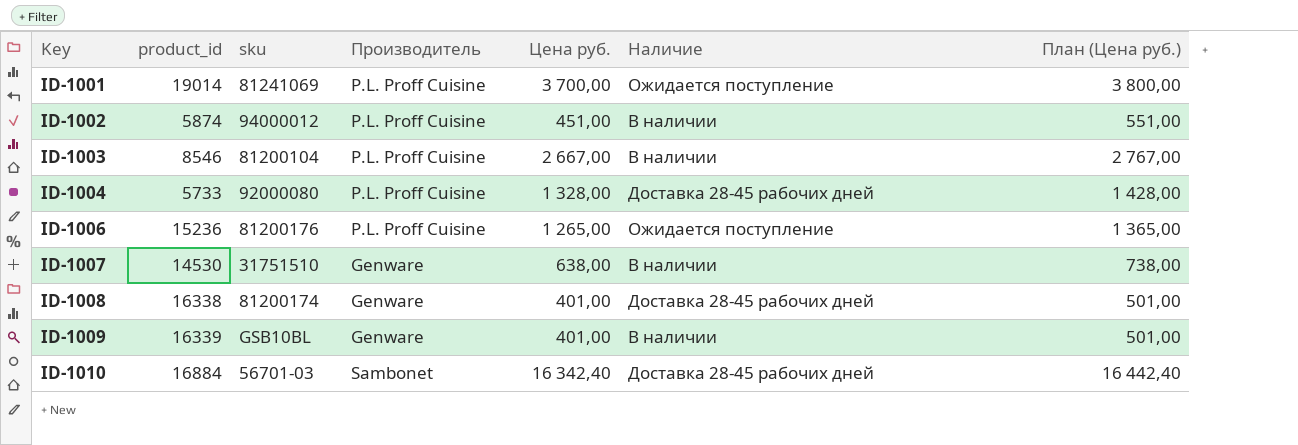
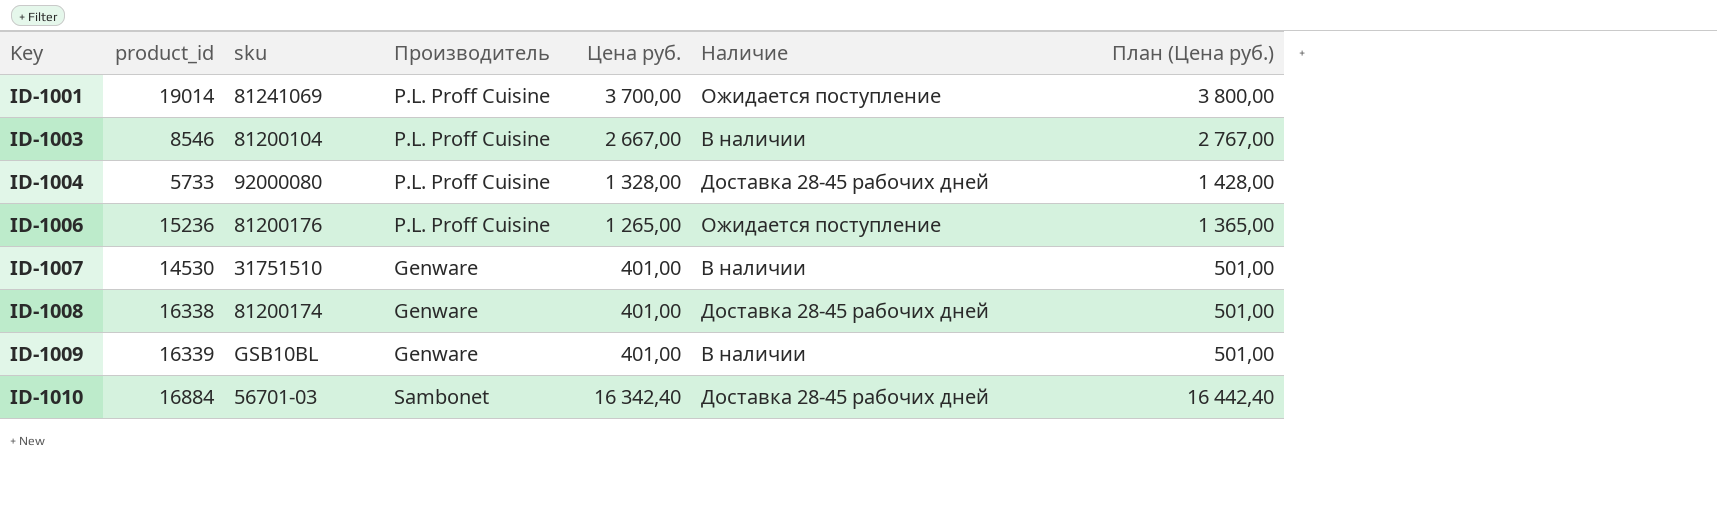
row ID-1002: 5874 | 94000012 | P.L. Proff Cuisine | 451,00 | В наличии | 551,00 -> none
ID-1007 | Цена руб.: 638,00 -> 401,00
ID-1007 | План (Цена руб.): 738,00 -> 501,00

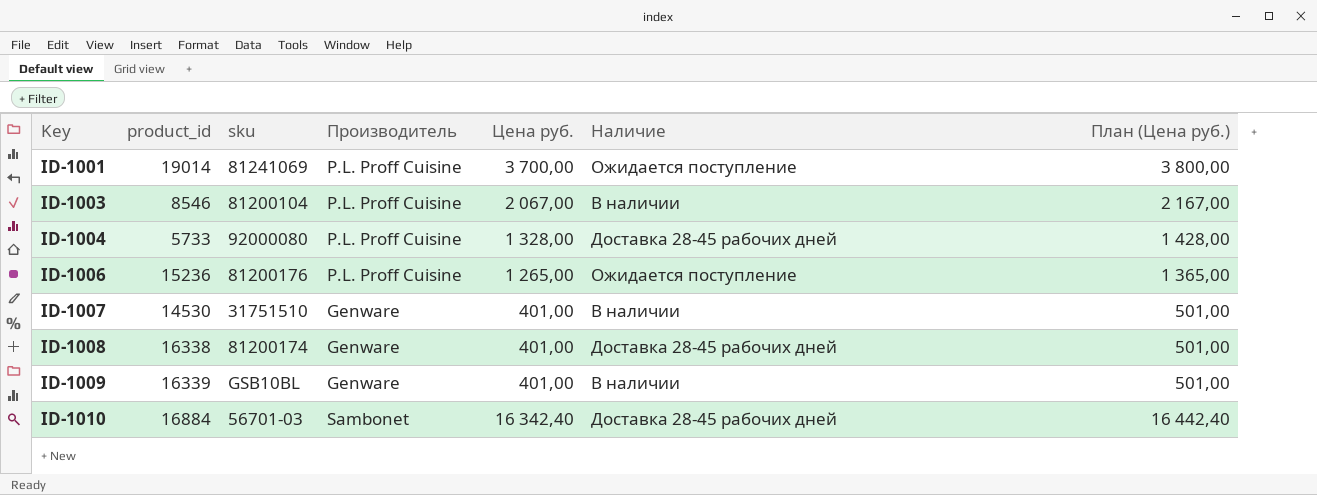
ID-1003 | Цена руб.: 2 667,00 -> 2 067,00
ID-1003 | План (Цена руб.): 2 767,00 -> 2 167,00

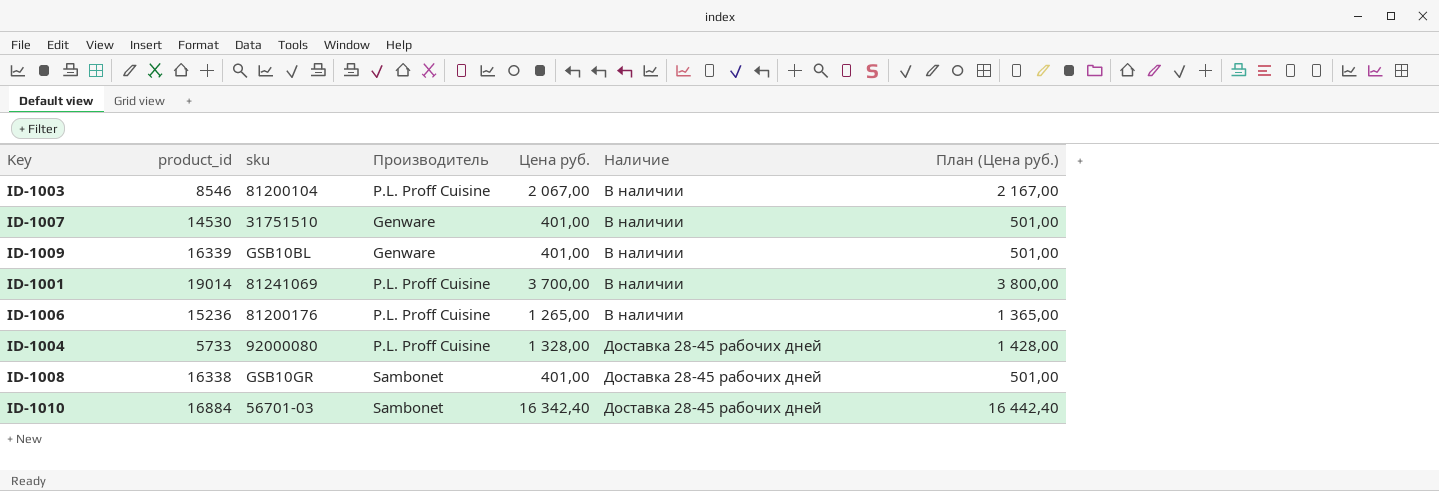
row order: Key ascending -> Наличие ascending
ID-1001 | Наличие: Ожидается поступление -> В наличии
ID-1006 | Наличие: Ожидается поступление -> В наличии
ID-1008 | sku: 81200174 -> GSB10GR
ID-1008 | Производитель: Genware -> Sambonet

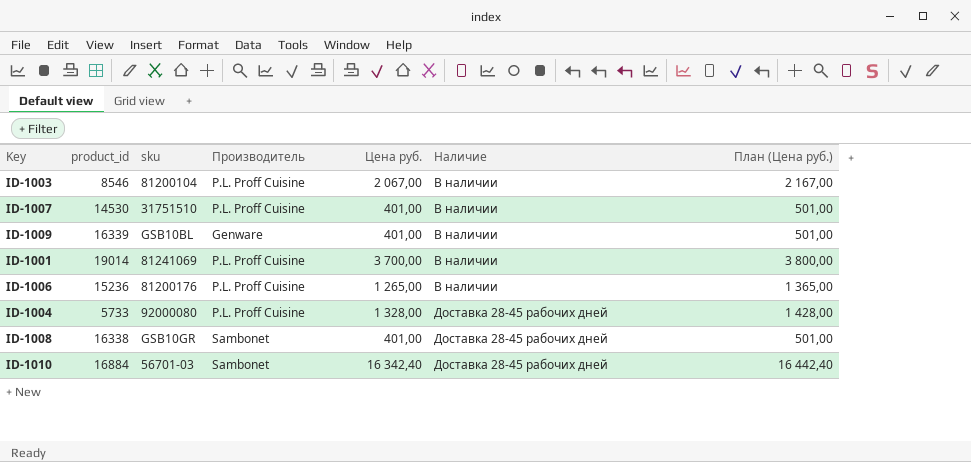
ID-1007 | Производитель: Genware -> P.L. Proff Cuisine

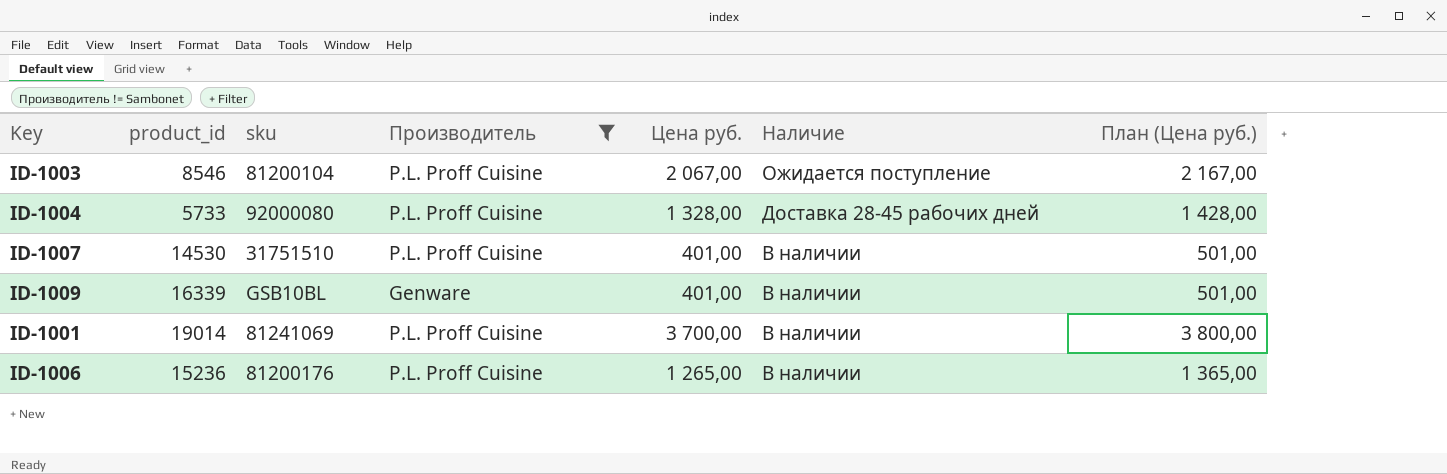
filter: none -> Производитель != Sambonet
row order: Наличие ascending -> Наличие descending
ID-1003 | Наличие: В наличии -> Ожидается поступление

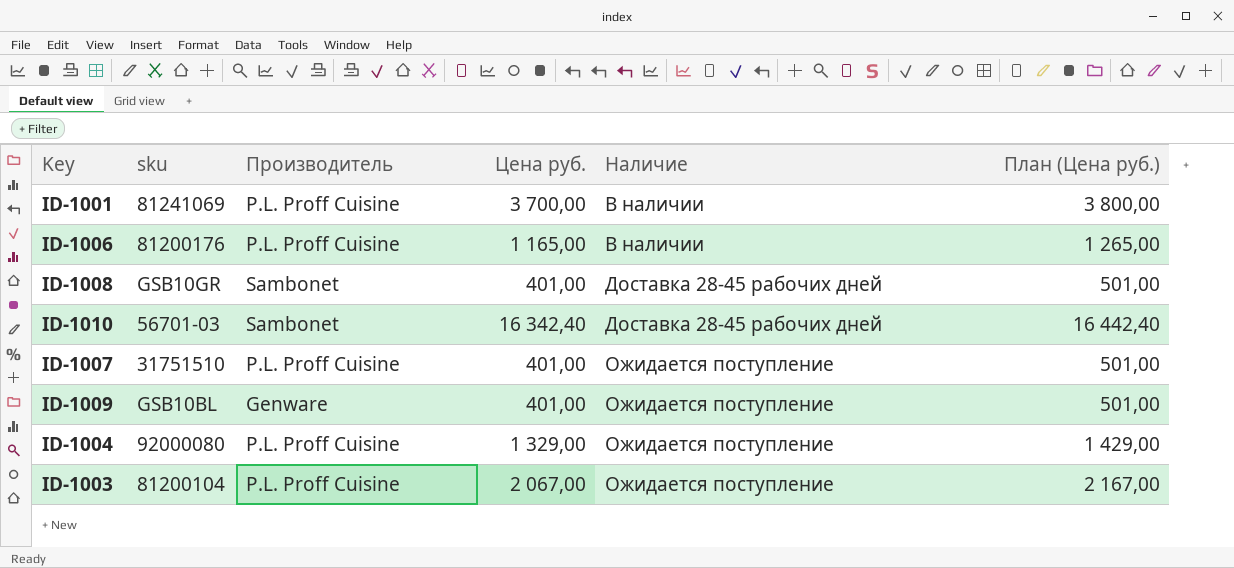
filter: Производитель != Sambonet -> none
row order: Наличие descending -> Наличие ascending
column product_id | position: 2 -> none
ID-1006 | Цена руб.: 1 265,00 -> 1 165,00
ID-1006 | План (Цена руб.): 1 365,00 -> 1 265,00
ID-1007 | Наличие: В наличии -> Ожидается поступление
ID-1009 | Наличие: В наличии -> Ожидается поступление
ID-1004 | Цена руб.: 1 328,00 -> 1 329,00
ID-1004 | Наличие: Доставка 28-45 рабочих дней -> Ожидается поступление
ID-1004 | План (Цена руб.): 1 428,00 -> 1 429,00

